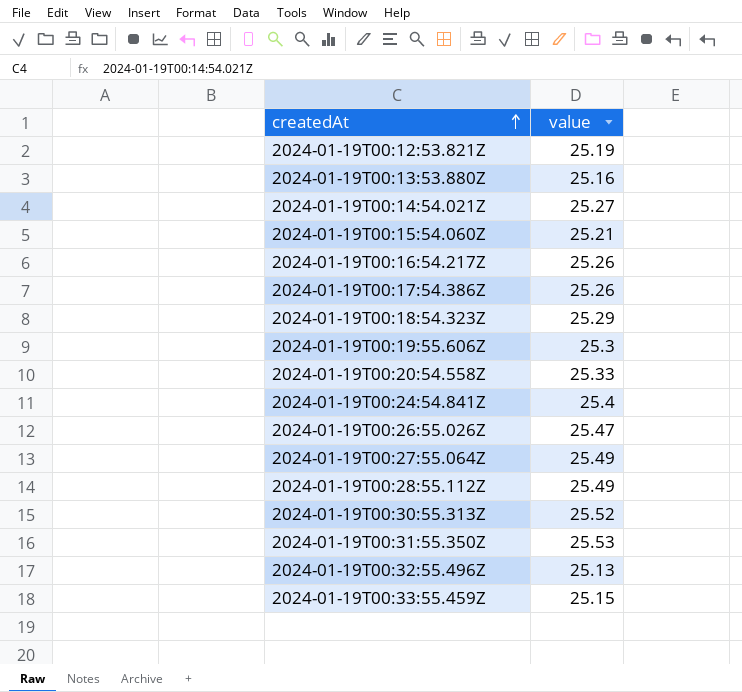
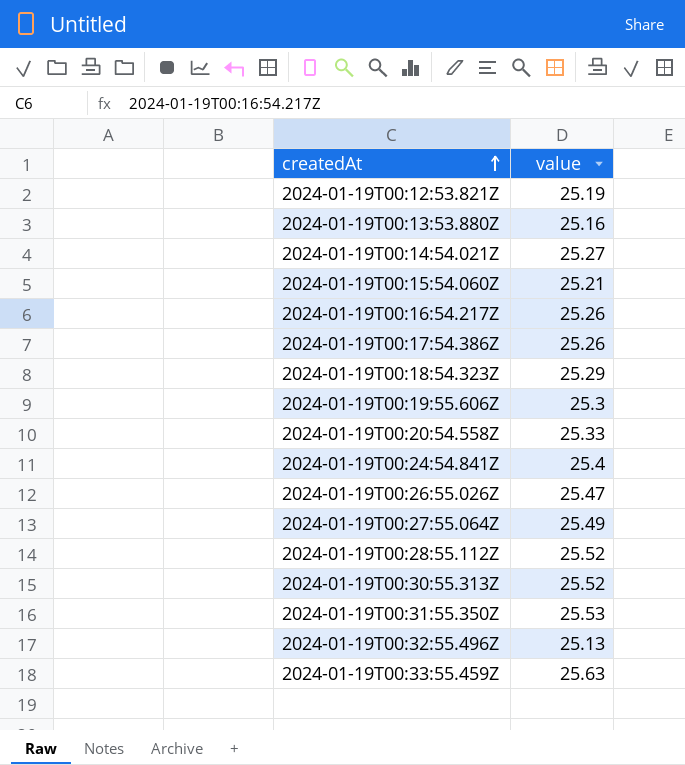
2024-01-19T00:28:55.112Z | value: 25.49 -> 25.52
2024-01-19T00:33:55.459Z | value: 25.15 -> 25.63

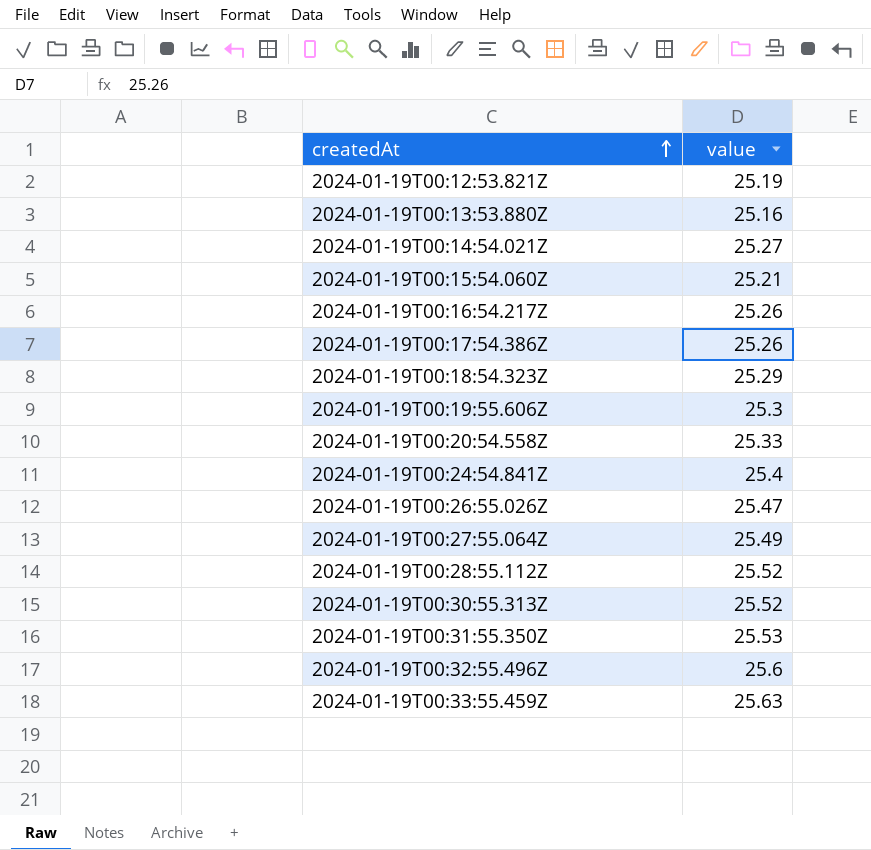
2024-01-19T00:32:55.496Z | value: 25.13 -> 25.6

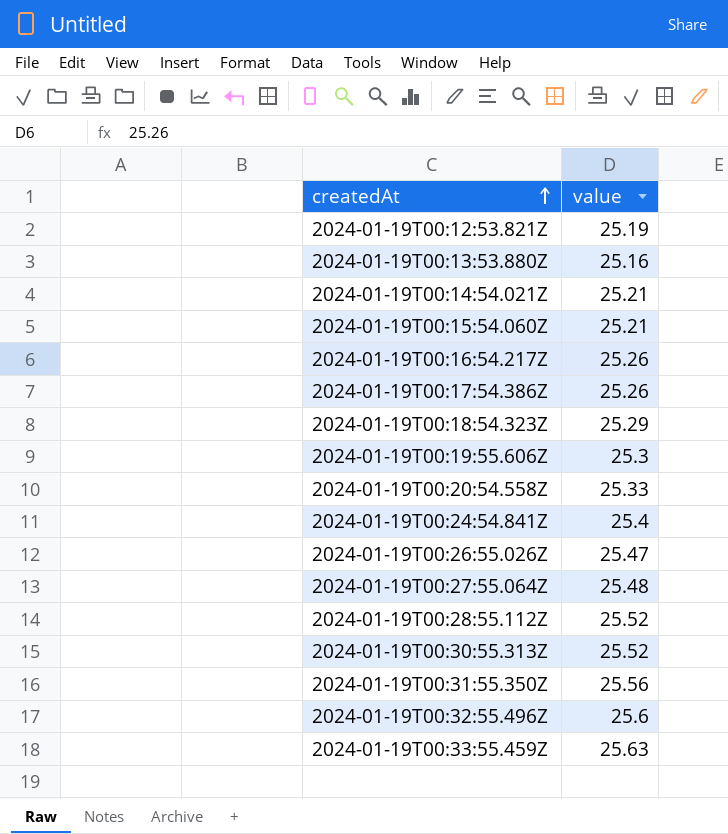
2024-01-19T00:14:54.021Z | value: 25.27 -> 25.21
2024-01-19T00:27:55.064Z | value: 25.49 -> 25.48
2024-01-19T00:31:55.350Z | value: 25.53 -> 25.56

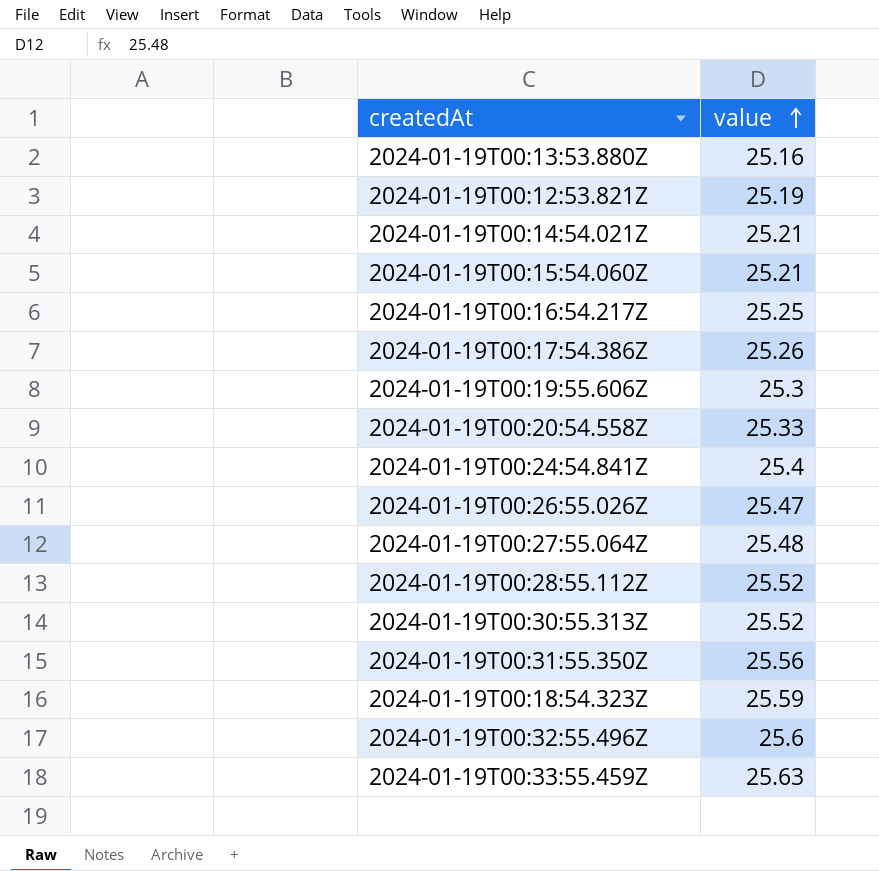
row order: createdAt ascending -> value ascending
2024-01-19T00:16:54.217Z | value: 25.26 -> 25.25
2024-01-19T00:18:54.323Z | value: 25.29 -> 25.59

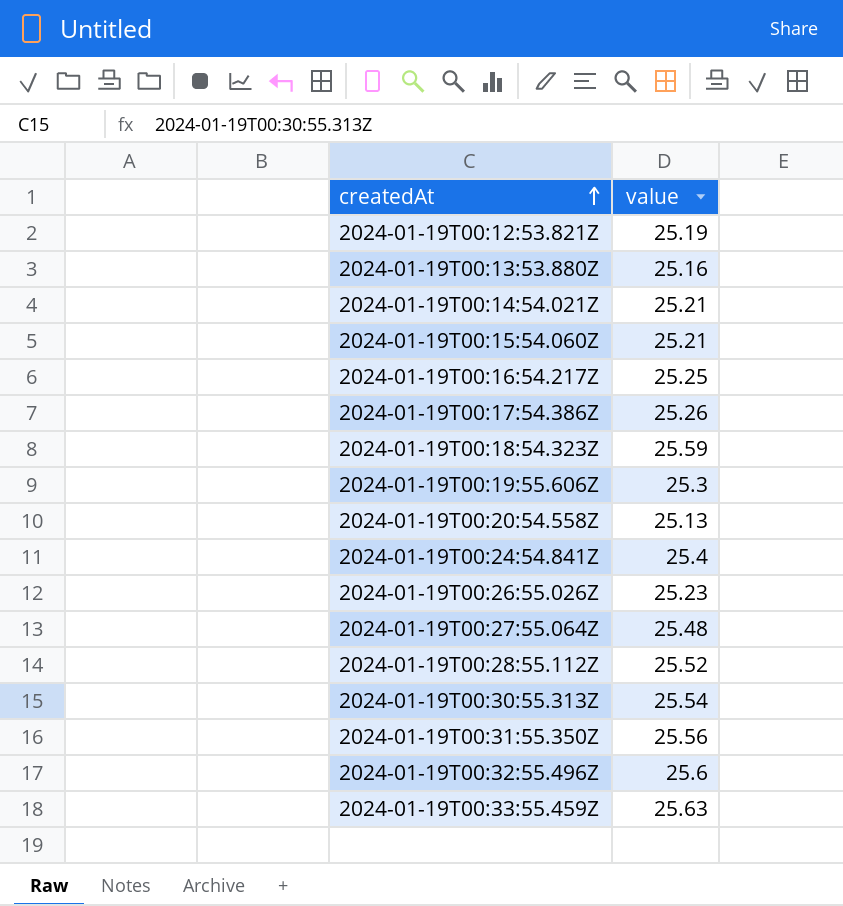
row order: value ascending -> createdAt ascending
2024-01-19T00:20:54.558Z | value: 25.33 -> 25.13
2024-01-19T00:26:55.026Z | value: 25.47 -> 25.23
2024-01-19T00:30:55.313Z | value: 25.52 -> 25.54

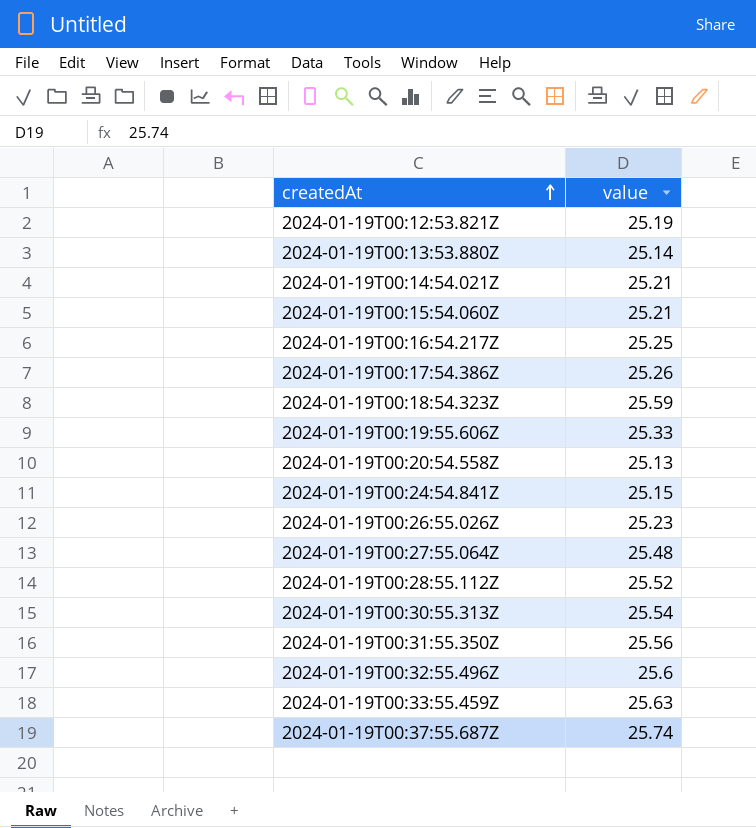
2024-01-19T00:13:53.880Z | value: 25.16 -> 25.14
2024-01-19T00:19:55.606Z | value: 25.3 -> 25.33
2024-01-19T00:24:54.841Z | value: 25.4 -> 25.15
row 2024-01-19T00:37:55.687Z: none -> 25.74

